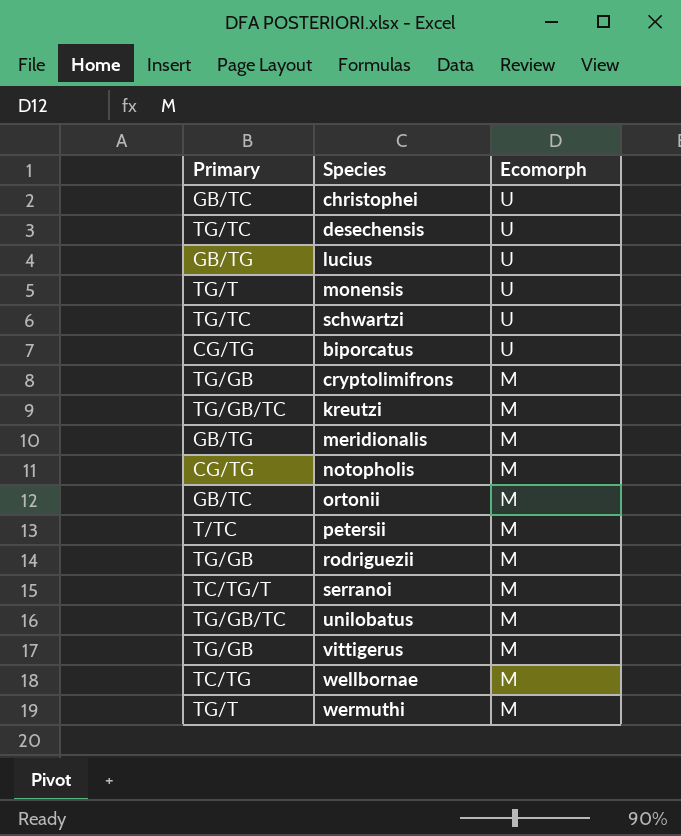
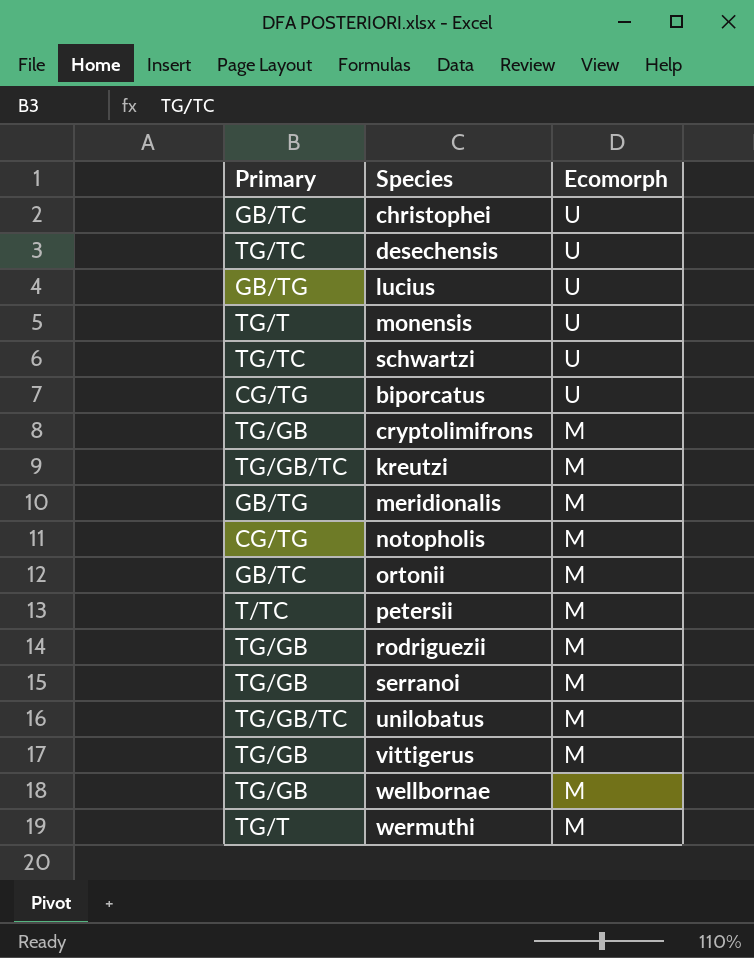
serranoi | Primary: TC/TG/T -> TG/GB
wellbornae | Primary: TC/TG -> TG/GB

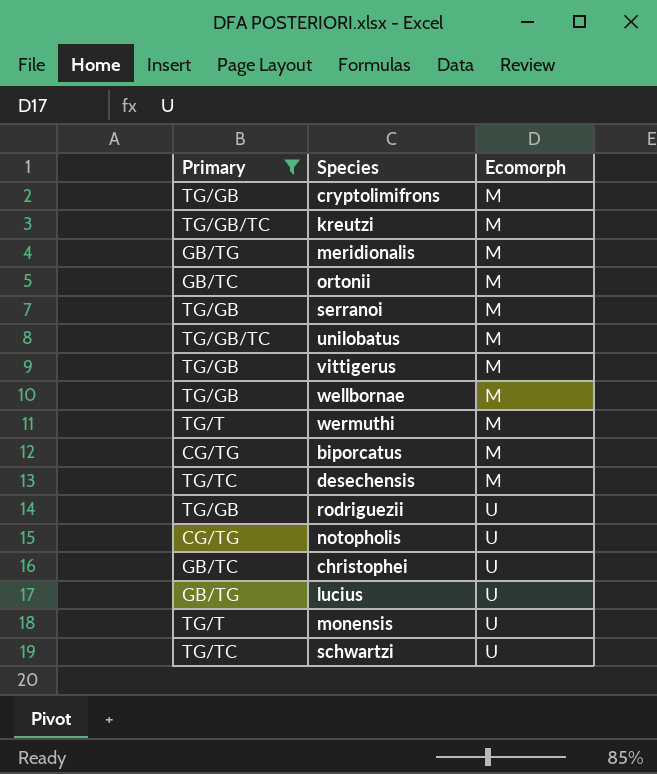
filter: none -> Primary != T/TC
row order: Ecomorph descending -> Ecomorph ascending
biporcatus | Ecomorph: U -> M
desechensis | Ecomorph: U -> M
rodriguezii | Ecomorph: M -> U
notopholis | Ecomorph: M -> U

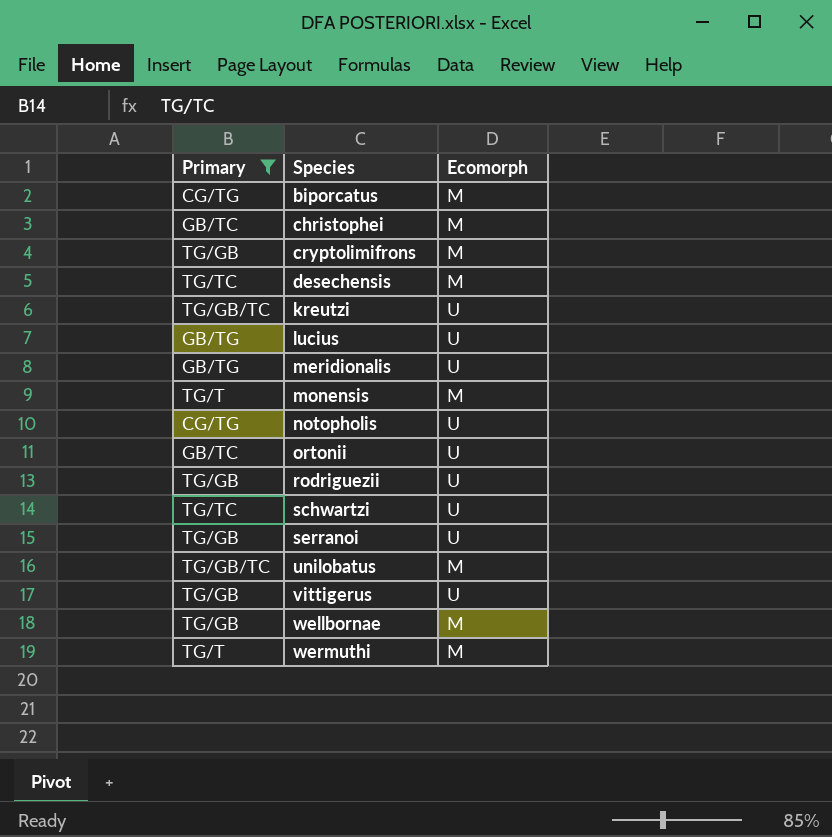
row order: Ecomorph ascending -> Species ascending
christophei | Ecomorph: U -> M
kreutzi | Ecomorph: M -> U
meridionalis | Ecomorph: M -> U
monensis | Ecomorph: U -> M
ortonii | Ecomorph: M -> U
serranoi | Ecomorph: M -> U
vittigerus | Ecomorph: M -> U

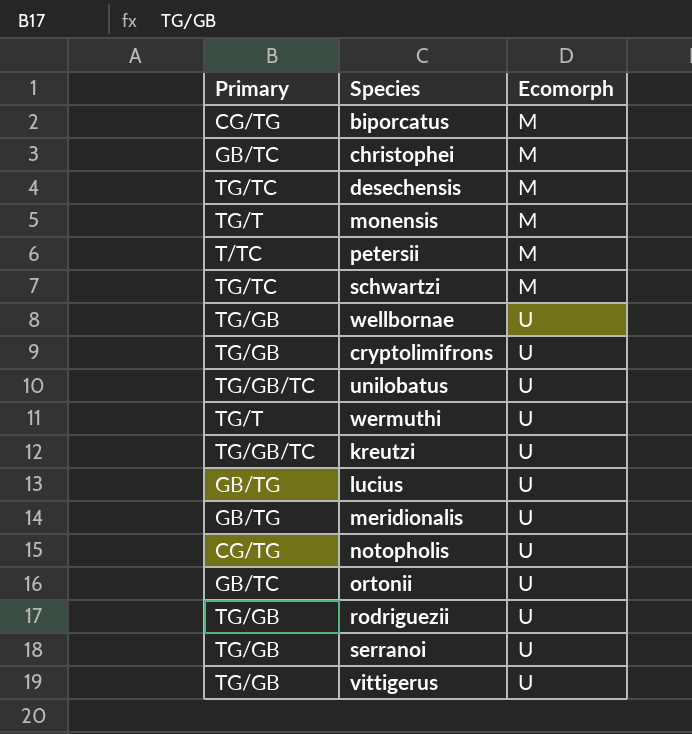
filter: Primary != T/TC -> none
row order: Species ascending -> Ecomorph ascending
schwartzi | Ecomorph: U -> M
wellbornae | Ecomorph: M -> U
cryptolimifrons | Ecomorph: M -> U
unilobatus | Ecomorph: M -> U
wermuthi | Ecomorph: M -> U

